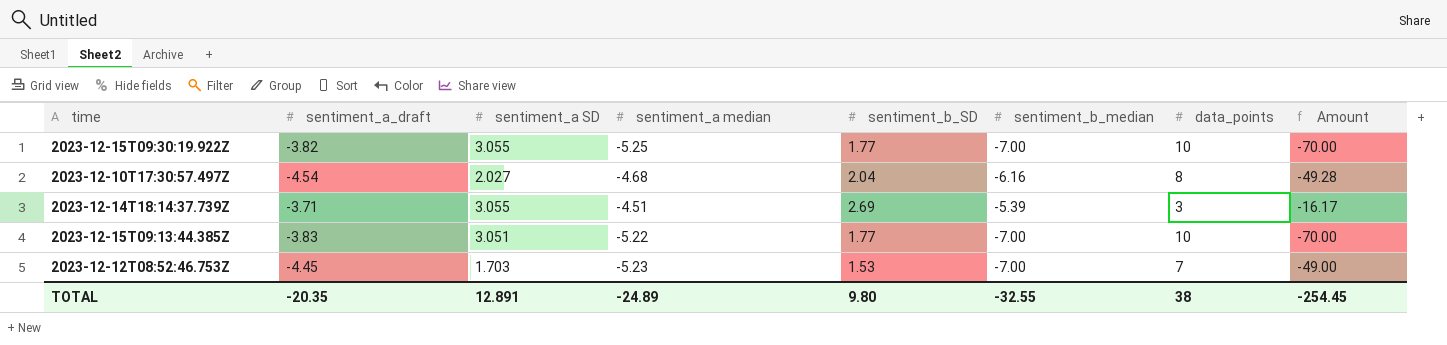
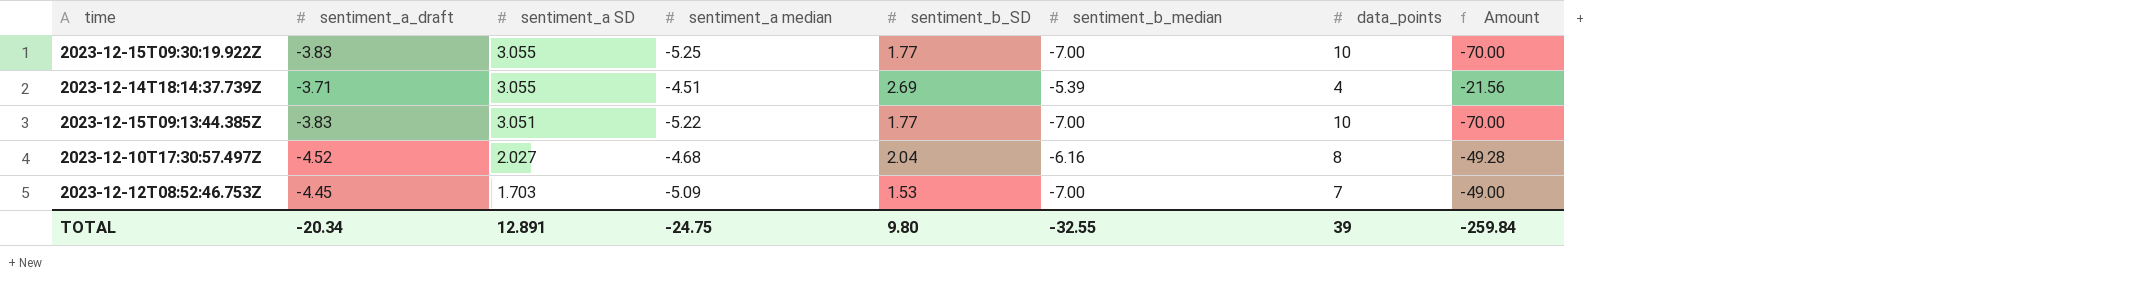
row order: none -> sentiment_a SD descending
2023-12-15T09:30:19.922Z | sentiment_a_draft: -3.82 -> -3.83
2023-12-14T18:14:37.739Z | data_points: 3 -> 4
2023-12-14T18:14:37.739Z | Amount: -16.17 -> -21.56
2023-12-10T17:30:57.497Z | sentiment_a_draft: -4.54 -> -4.52
2023-12-12T08:52:46.753Z | sentiment_a median: -5.23 -> -5.09
TOTAL | sentiment_a_draft: -20.35 -> -20.34
TOTAL | sentiment_a median: -24.89 -> -24.75
TOTAL | data_points: 38 -> 39
TOTAL | Amount: -254.45 -> -259.84

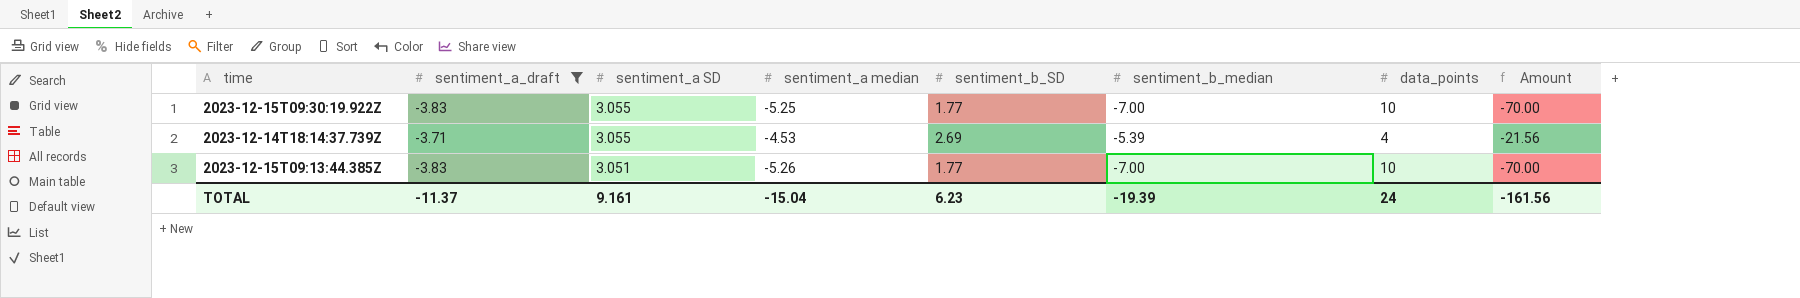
filter: none -> sentiment_a_draft >= -3.83
2023-12-14T18:14:37.739Z | sentiment_a median: -4.51 -> -4.53
2023-12-15T09:13:44.385Z | sentiment_a median: -5.22 -> -5.26
TOTAL | sentiment_a_draft: -20.34 -> -11.37
TOTAL | sentiment_a SD: 12.891 -> 9.161
TOTAL | sentiment_a median: -24.75 -> -15.04
TOTAL | sentiment_b_SD: 9.80 -> 6.23
TOTAL | sentiment_b_median: -32.55 -> -19.39
TOTAL | data_points: 39 -> 24
TOTAL | Amount: -259.84 -> -161.56

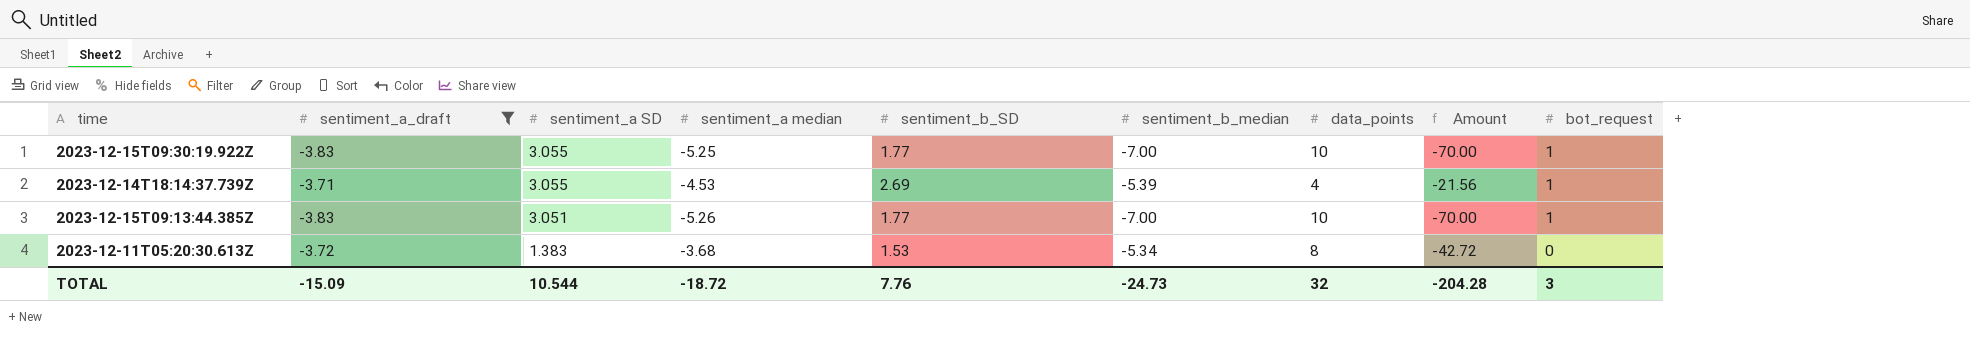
column bot_request | position: none -> 9
row 2023-12-11T05:20:30.613Z: none -> -3.72 | 1.383 | -3.68 | 1.53 | -5.34 | 8 | -42.72 | 0
TOTAL | sentiment_a_draft: -11.37 -> -15.09
TOTAL | sentiment_a SD: 9.161 -> 10.544
TOTAL | sentiment_a median: -15.04 -> -18.72
TOTAL | sentiment_b_SD: 6.23 -> 7.76
TOTAL | sentiment_b_median: -19.39 -> -24.73
TOTAL | data_points: 24 -> 32
TOTAL | Amount: -161.56 -> -204.28

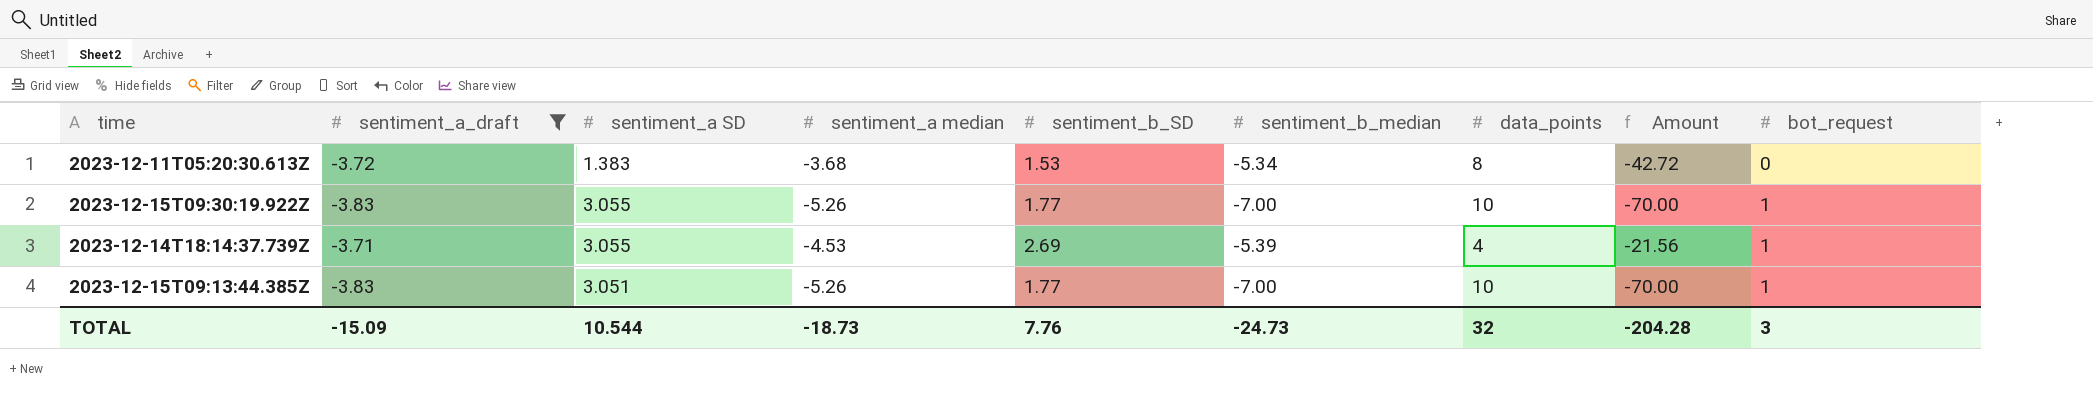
row order: sentiment_a SD descending -> bot_request ascending
2023-12-15T09:30:19.922Z | sentiment_a median: -5.25 -> -5.26
TOTAL | sentiment_a median: -18.72 -> -18.73

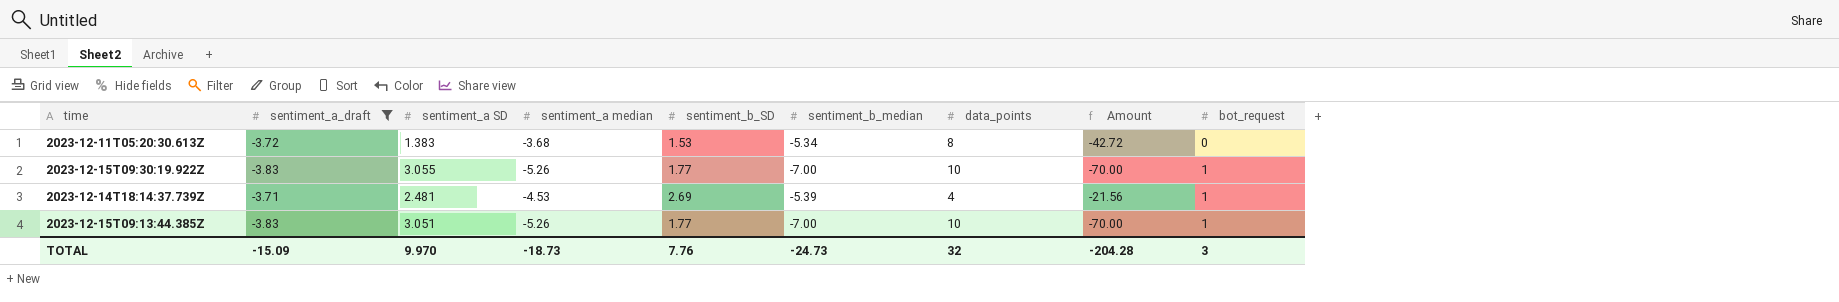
2023-12-14T18:14:37.739Z | sentiment_a SD: 3.055 -> 2.481
TOTAL | sentiment_a SD: 10.544 -> 9.970

